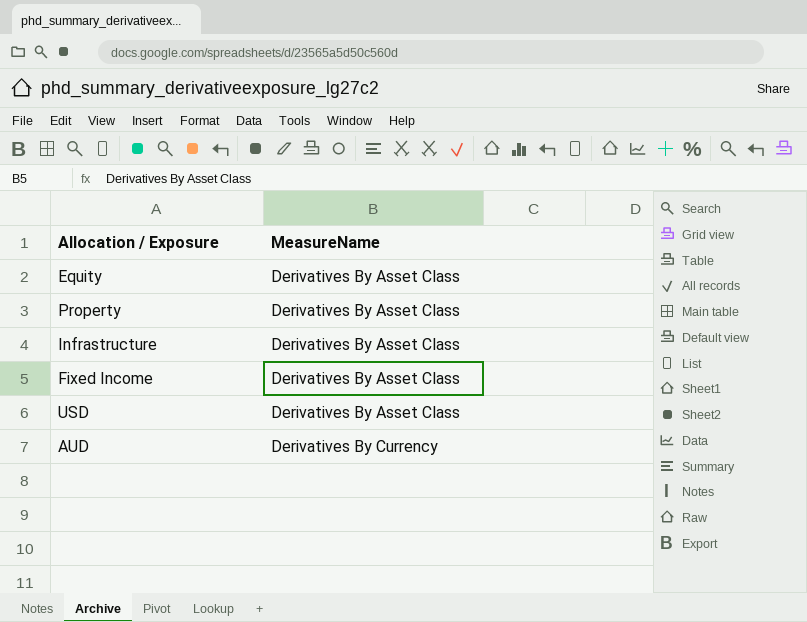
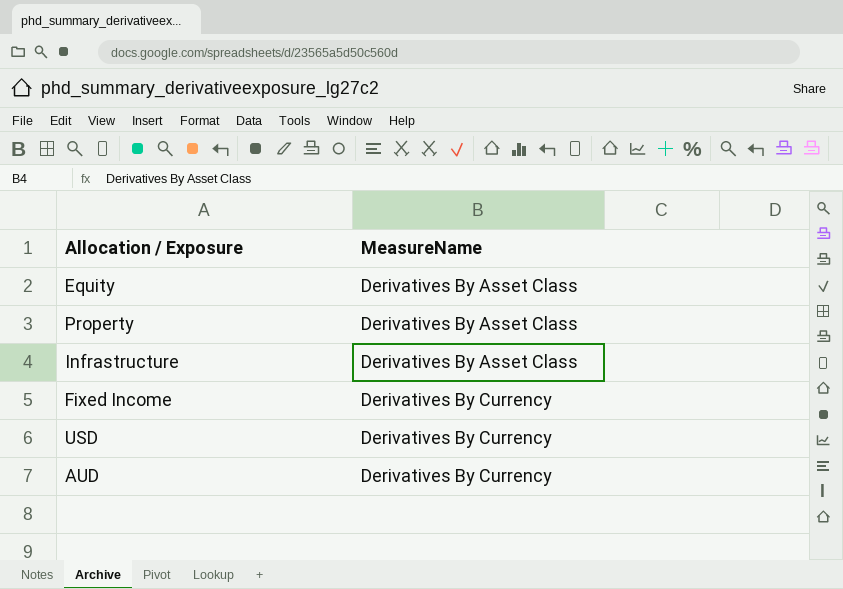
Fixed Income | MeasureName: Derivatives By Asset Class -> Derivatives By Currency
USD | MeasureName: Derivatives By Asset Class -> Derivatives By Currency

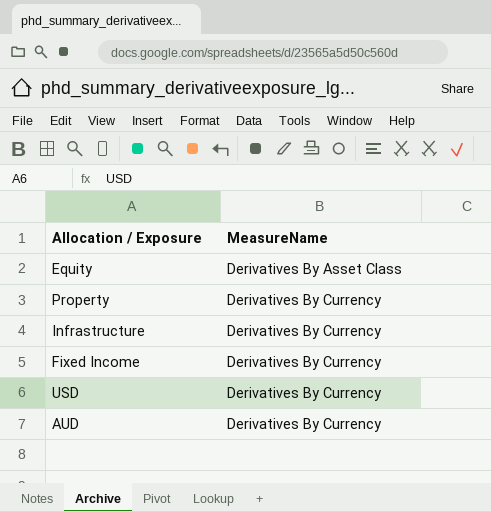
Property | MeasureName: Derivatives By Asset Class -> Derivatives By Currency
Infrastructure | MeasureName: Derivatives By Asset Class -> Derivatives By Currency

